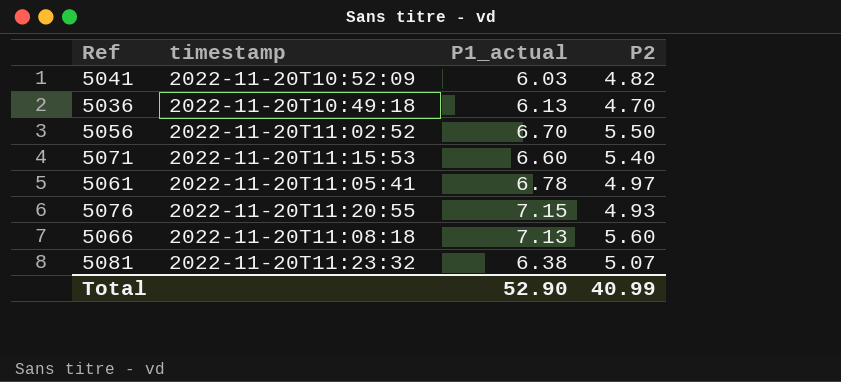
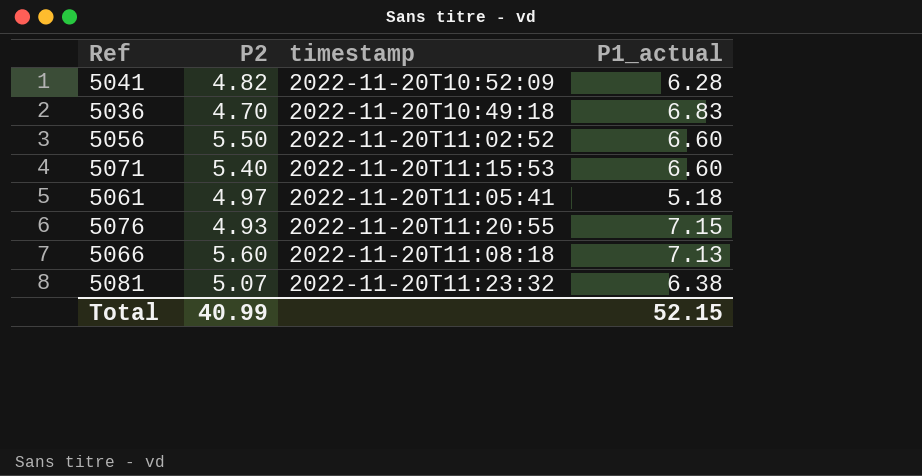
column P2 | position: 4 -> 2
5041 | P1_actual: 6.03 -> 6.28
5036 | P1_actual: 6.13 -> 6.83
5056 | P1_actual: 6.70 -> 6.60
5061 | P1_actual: 6.78 -> 5.18
Total | P1_actual: 52.90 -> 52.15

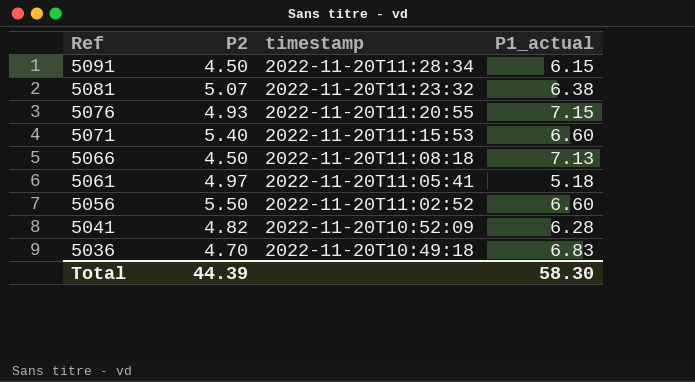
row order: none -> Ref descending
row 5091: none -> 4.50 | 2022-11-20T11:28:34 | 6.15
5066 | P2: 5.60 -> 4.50
Total | P2: 40.99 -> 44.39
Total | P1_actual: 52.15 -> 58.30

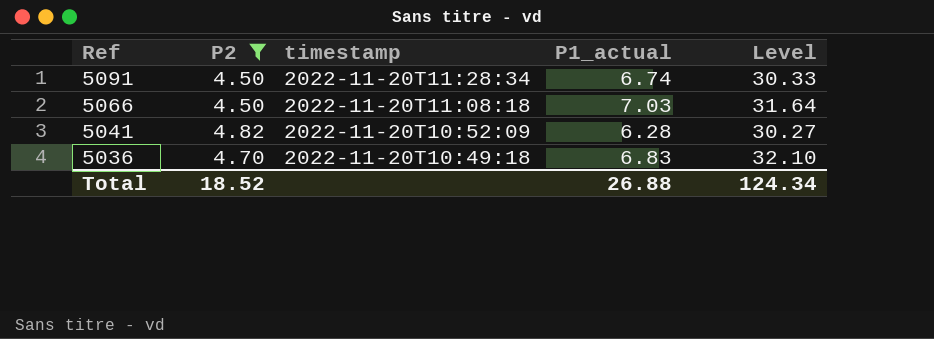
filter: none -> P2 <= 4.82
column Level | formula: none -> [P2] * [P1_actual]
5091 | P1_actual: 6.15 -> 6.74
5066 | P1_actual: 7.13 -> 7.03
Total | P2: 44.39 -> 18.52
Total | P1_actual: 58.30 -> 26.88

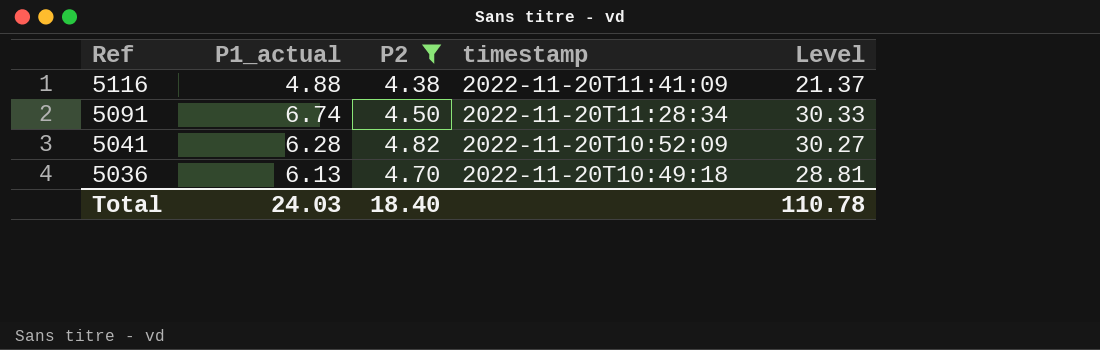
column P1_actual | position: 4 -> 2
row 5066: 4.50 | 2022-11-20T11:08:18 | 7.03 | 31.64 -> none
row 5116: none -> 4.88 | 4.38 | 2022-11-20T11:41:09 | 21.37
5036 | P1_actual: 6.83 -> 6.13
5036 | Level: 32.10 -> 28.81
Total | P1_actual: 26.88 -> 24.03
Total | P2: 18.52 -> 18.40
Total | Level: 124.34 -> 110.78

